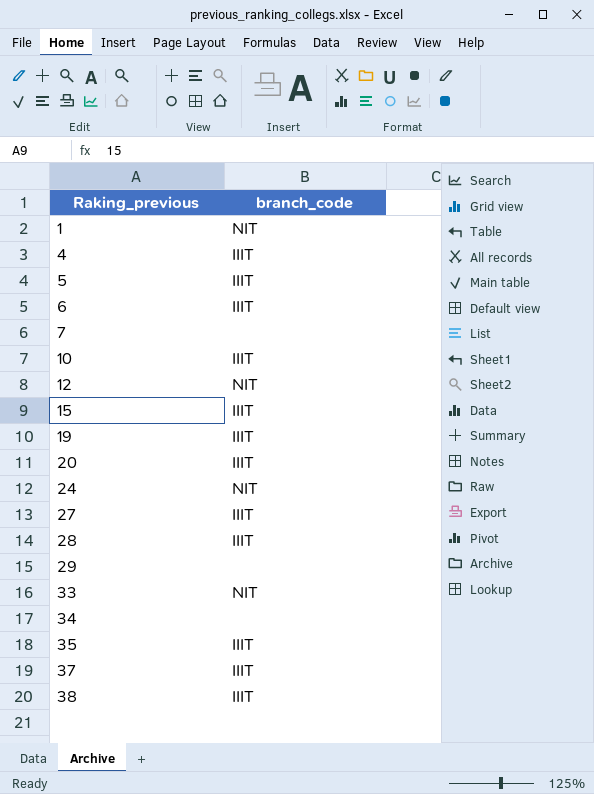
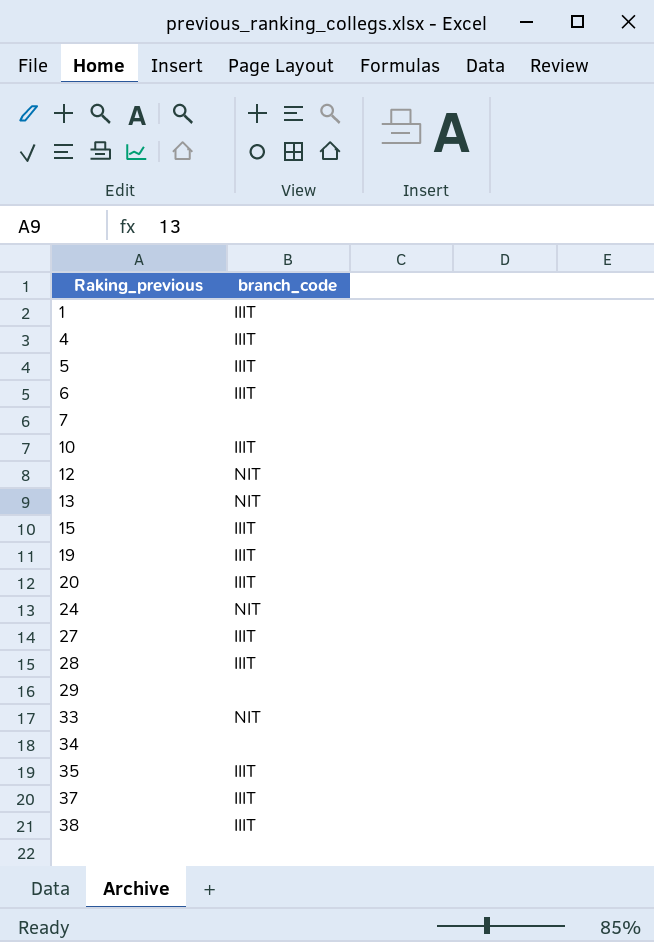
1 | branch_code: NIT -> IIIT
row 13: none -> NIT

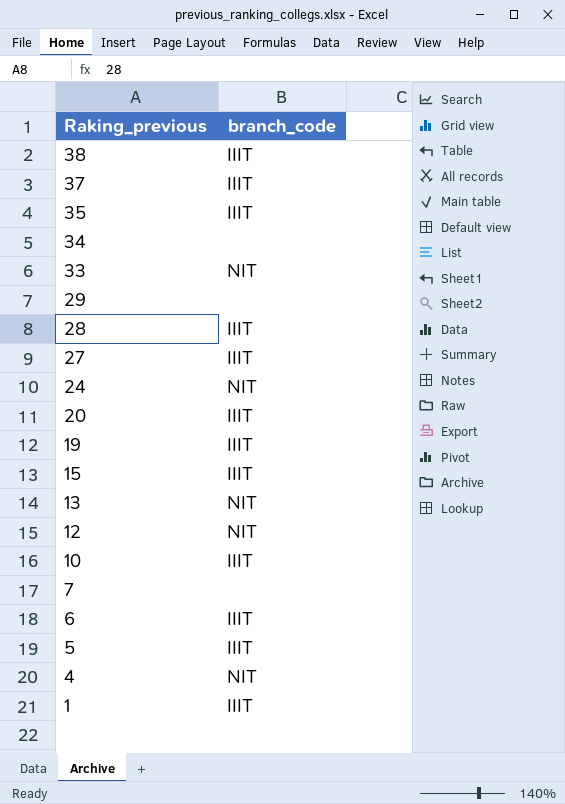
row order: Raking_previous ascending -> Raking_previous descending
4 | branch_code: IIIT -> NIT

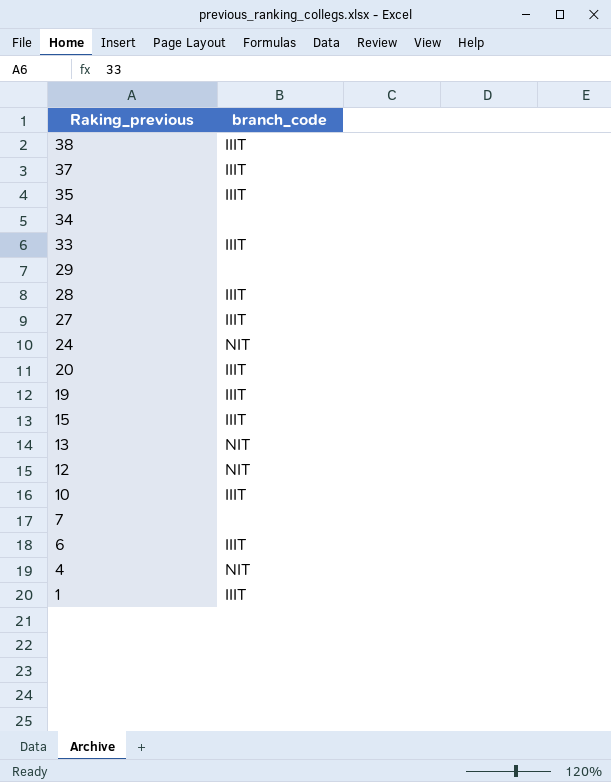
row 5: IIIT -> none
33 | branch_code: NIT -> IIIT

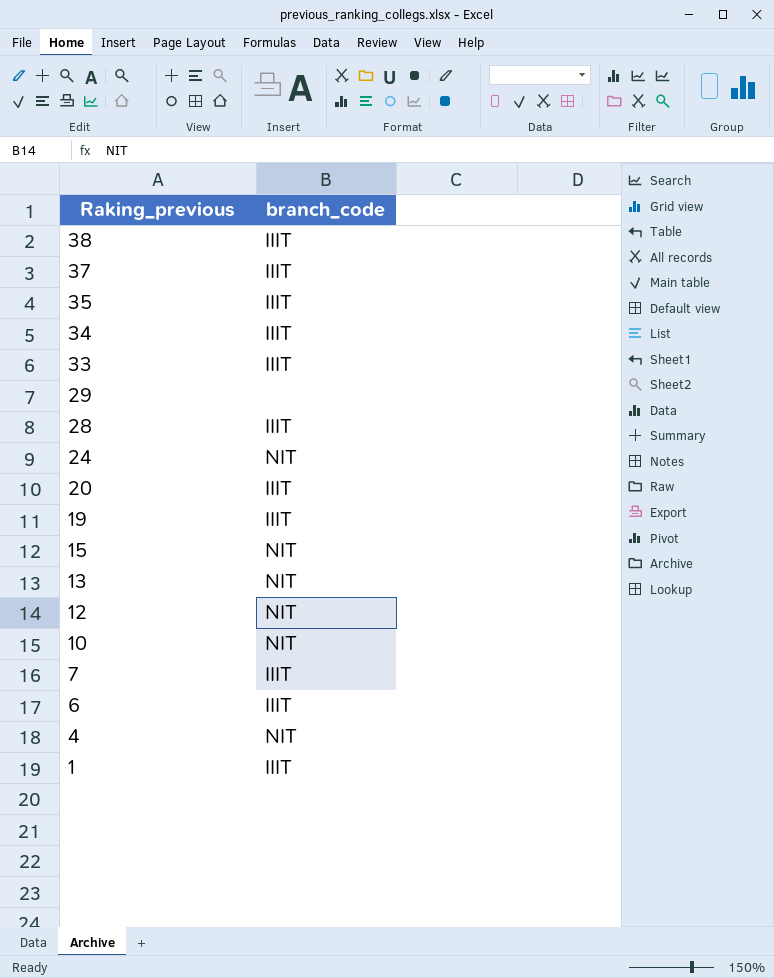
row 27: IIIT -> none
34 | branch_code: none -> IIIT
15 | branch_code: IIIT -> NIT
10 | branch_code: IIIT -> NIT
7 | branch_code: none -> IIIT

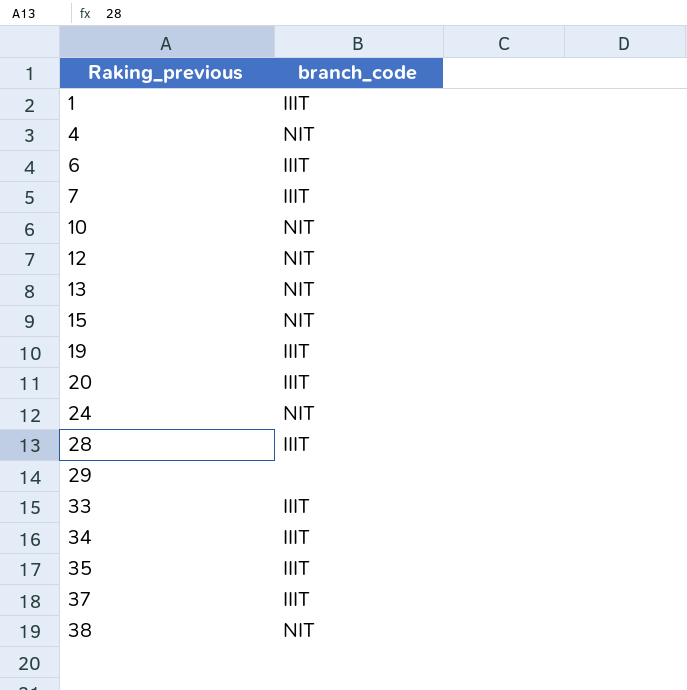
row order: Raking_previous descending -> Raking_previous ascending
38 | branch_code: IIIT -> NIT

